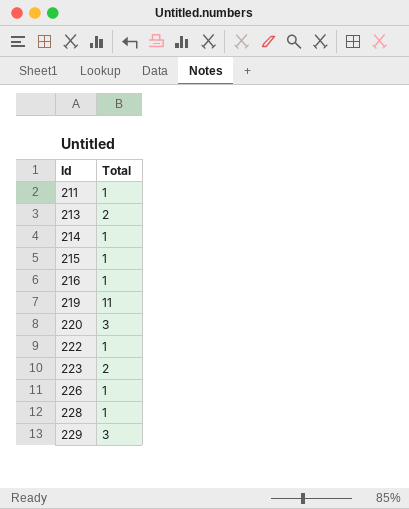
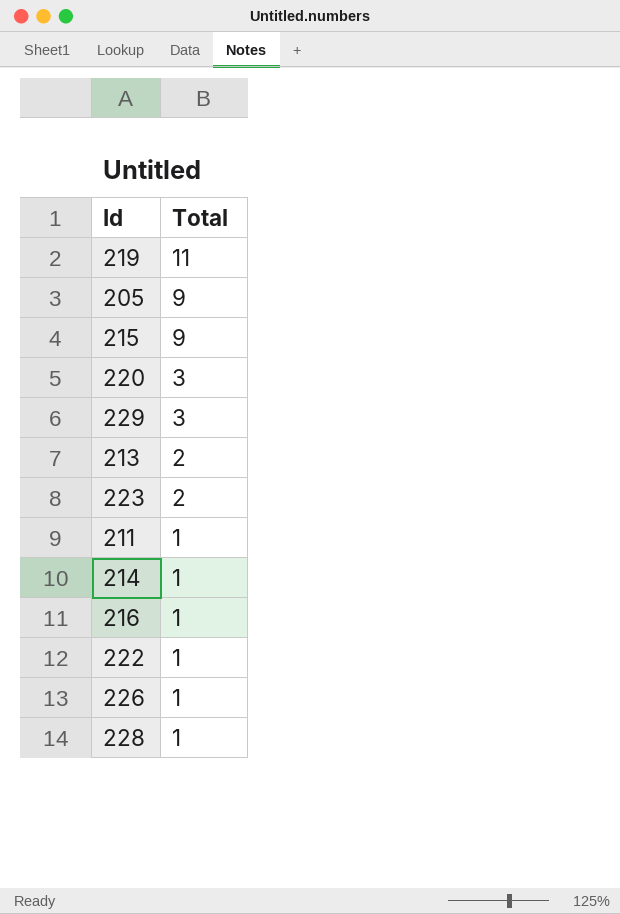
row order: Id ascending -> Total descending
row 205: none -> 9
215 | Total: 1 -> 9

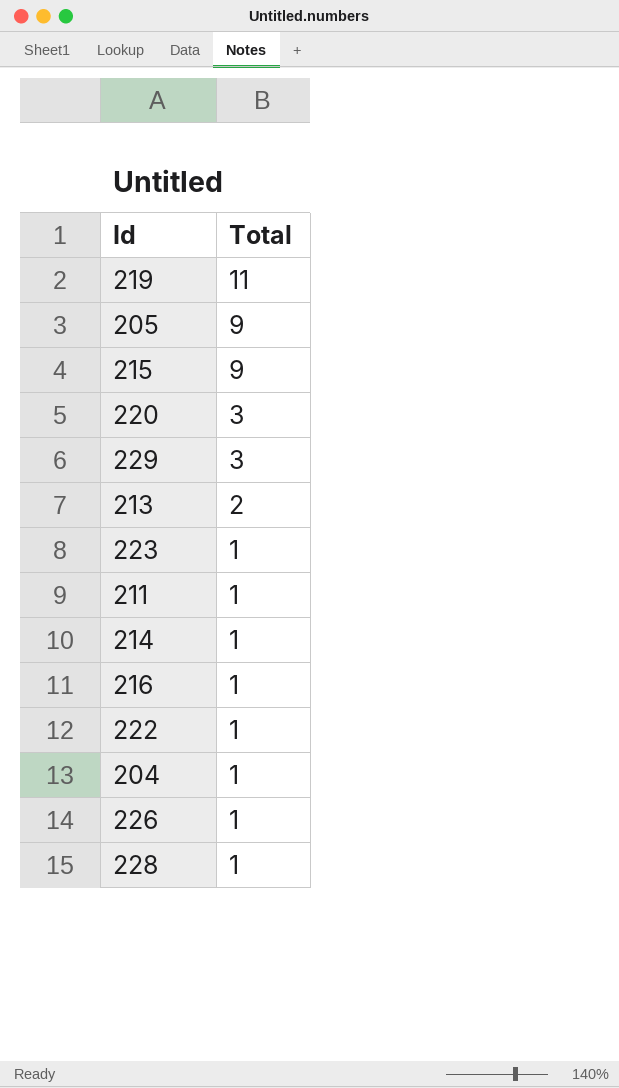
223 | Total: 2 -> 1
row 204: none -> 1

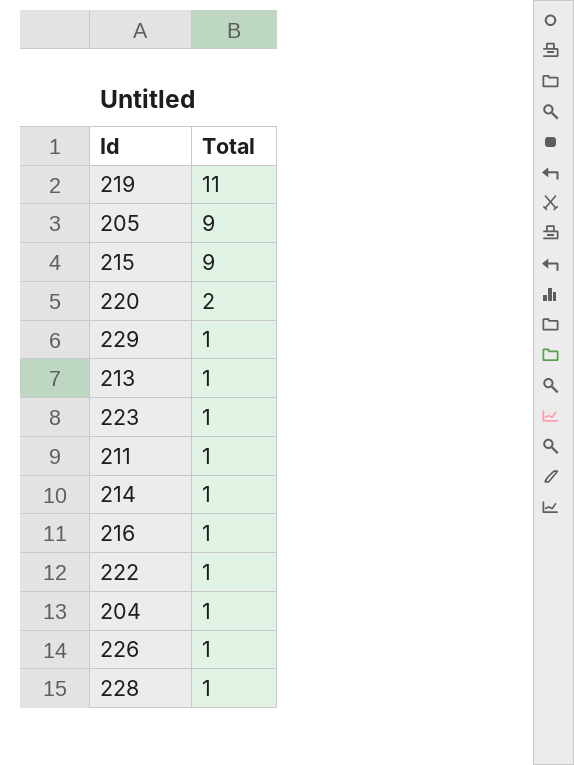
220 | Total: 3 -> 2
229 | Total: 3 -> 1
213 | Total: 2 -> 1

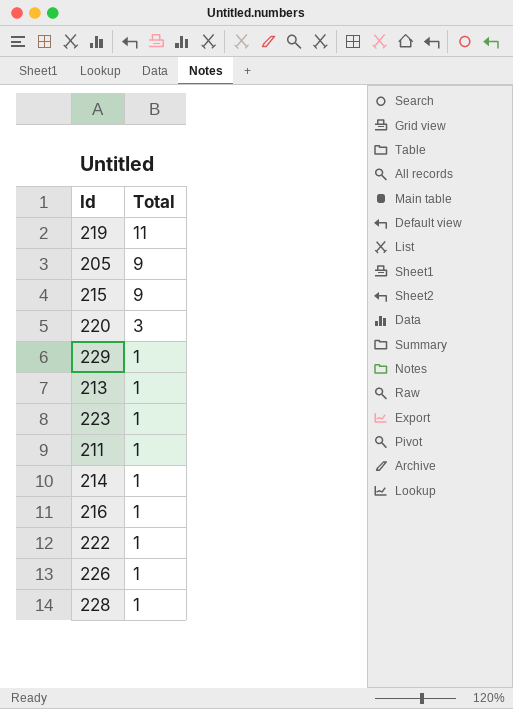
row 204: 1 -> none
220 | Total: 2 -> 3

